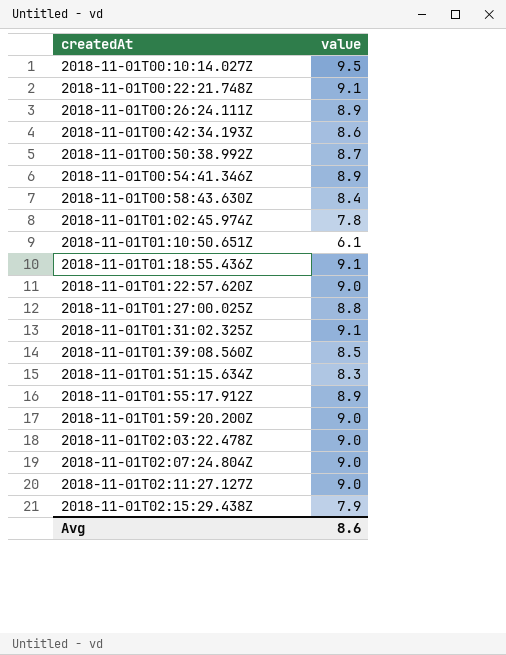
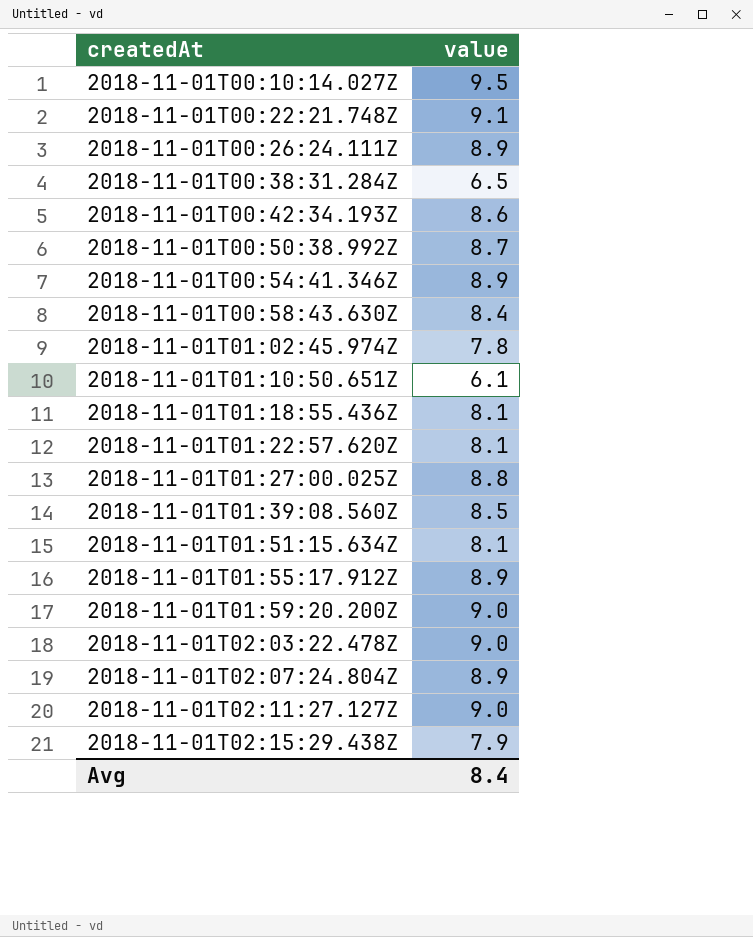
row 2018-11-01T01:31:02.325Z: 9.1 -> none
row 2018-11-01T00:38:31.284Z: none -> 6.5
2018-11-01T01:18:55.436Z | value: 9.1 -> 8.1
2018-11-01T01:22:57.620Z | value: 9.0 -> 8.1
2018-11-01T01:51:15.634Z | value: 8.3 -> 8.1
2018-11-01T02:07:24.804Z | value: 9.0 -> 8.9
Avg | value: 8.6 -> 8.4

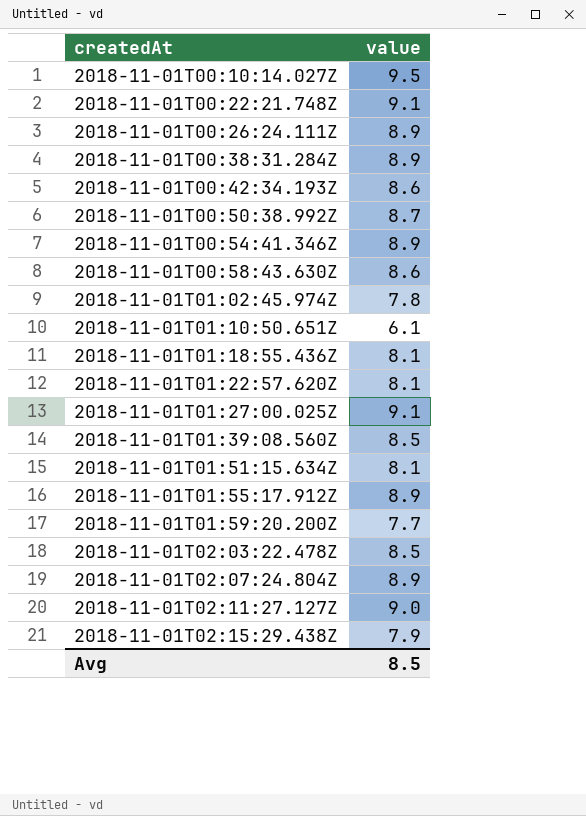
2018-11-01T00:38:31.284Z | value: 6.5 -> 8.9
2018-11-01T00:58:43.630Z | value: 8.4 -> 8.6
2018-11-01T01:27:00.025Z | value: 8.8 -> 9.1
2018-11-01T01:59:20.200Z | value: 9.0 -> 7.7
2018-11-01T02:03:22.478Z | value: 9.0 -> 8.5
Avg | value: 8.4 -> 8.5

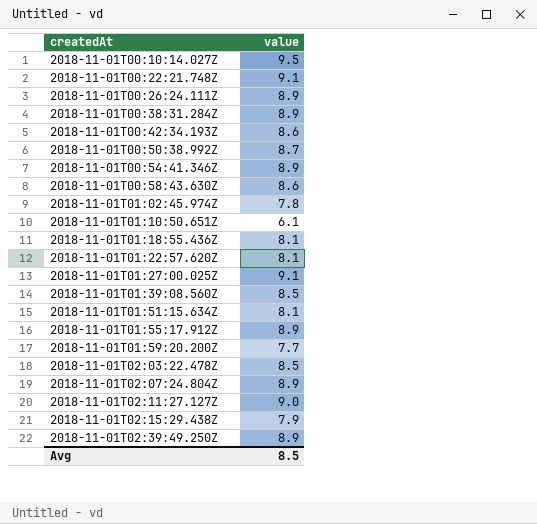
row 2018-11-01T02:39:49.250Z: none -> 8.9

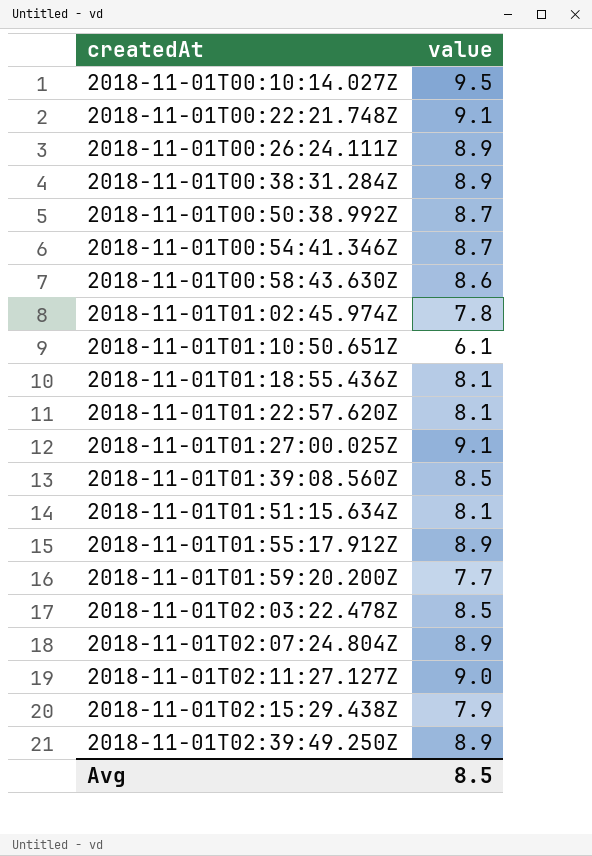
row 2018-11-01T00:42:34.193Z: 8.6 -> none
2018-11-01T00:54:41.346Z | value: 8.9 -> 8.7

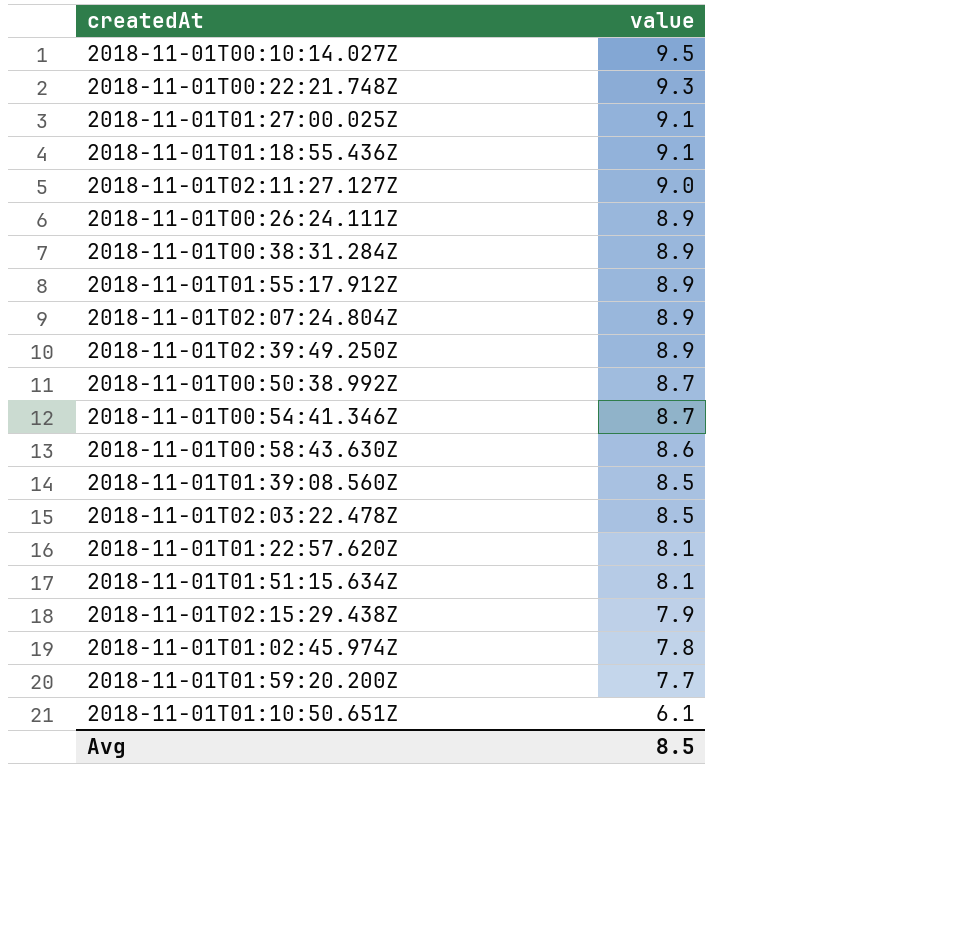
row order: createdAt ascending -> value descending
2018-11-01T00:22:21.748Z | value: 9.1 -> 9.3
2018-11-01T01:18:55.436Z | value: 8.1 -> 9.1

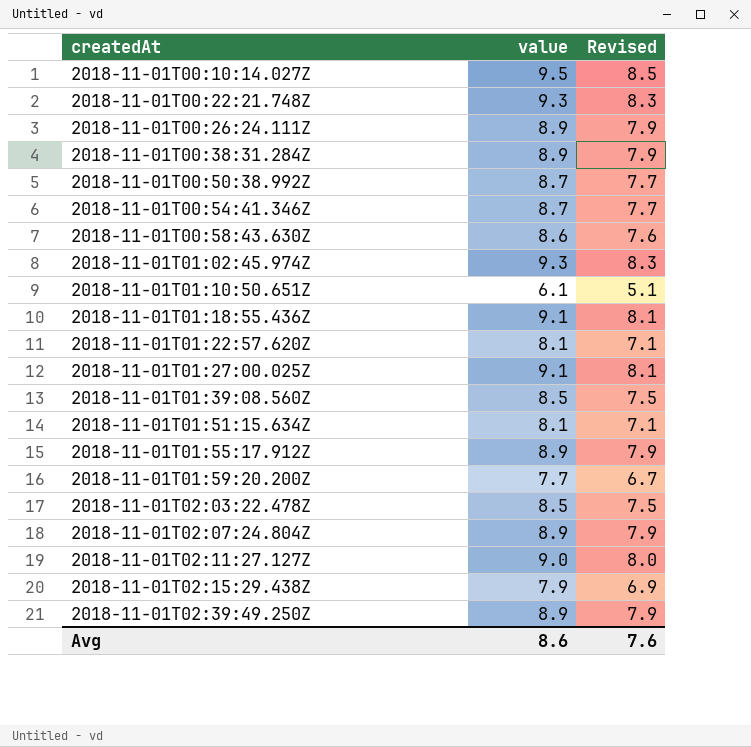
row order: value descending -> createdAt ascending
column Revised | formula: none -> [value] - 1
2018-11-01T01:02:45.974Z | value: 7.8 -> 9.3
Avg | value: 8.5 -> 8.6

